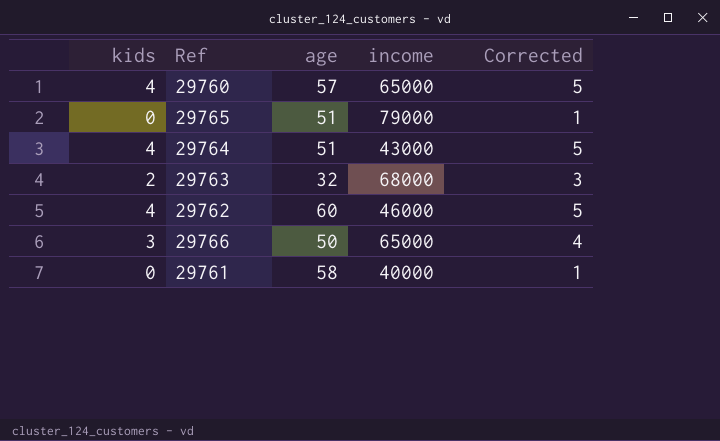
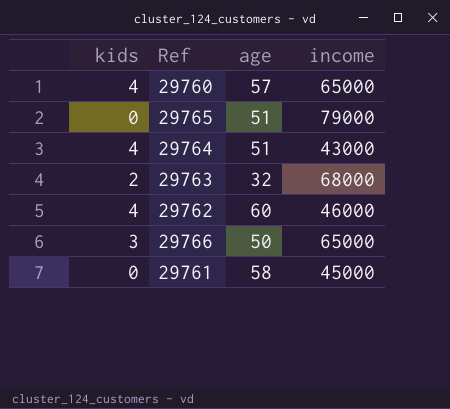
column Corrected | formula: [kids] + 1 -> none
29761 | income: 40000 -> 45000

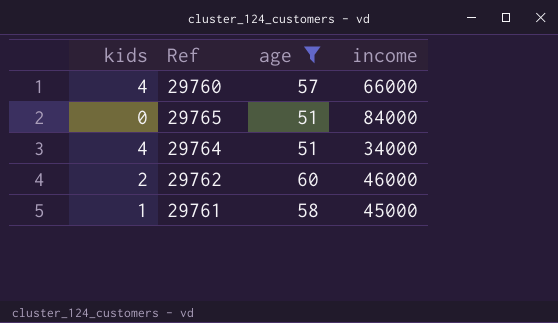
filter: none -> age >= 51
29760 | income: 65000 -> 66000
29765 | income: 79000 -> 84000
29764 | income: 43000 -> 34000
29762 | kids: 4 -> 2
29761 | kids: 0 -> 1

